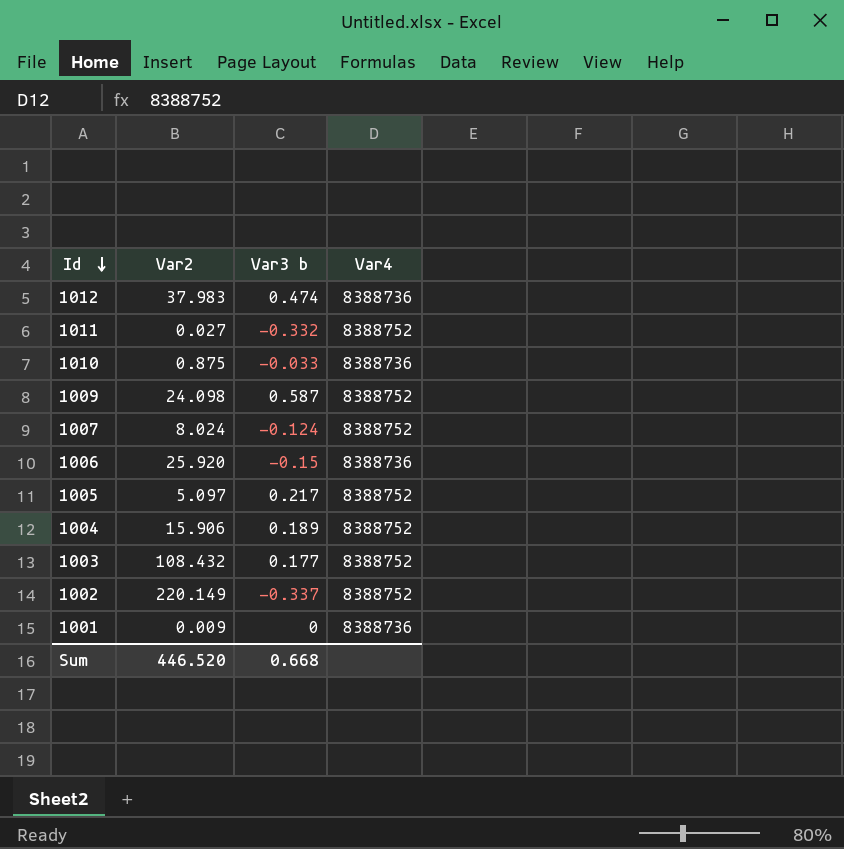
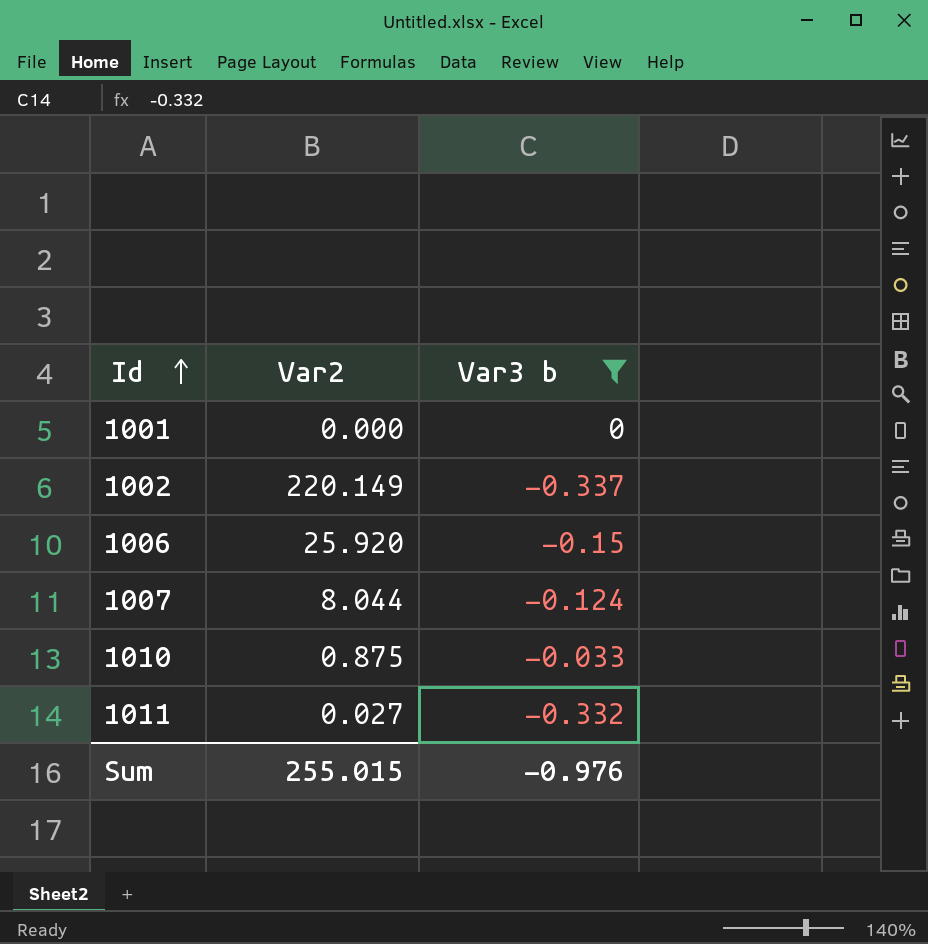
filter: none -> Var3 b <= 0
row order: Id descending -> Id ascending
column Var4 | position: 4 -> none
1001 | Var2: 0.009 -> 0.000
1007 | Var2: 8.024 -> 8.044
Sum | Var2: 446.520 -> 255.015
Sum | Var3 b: 0.668 -> -0.976

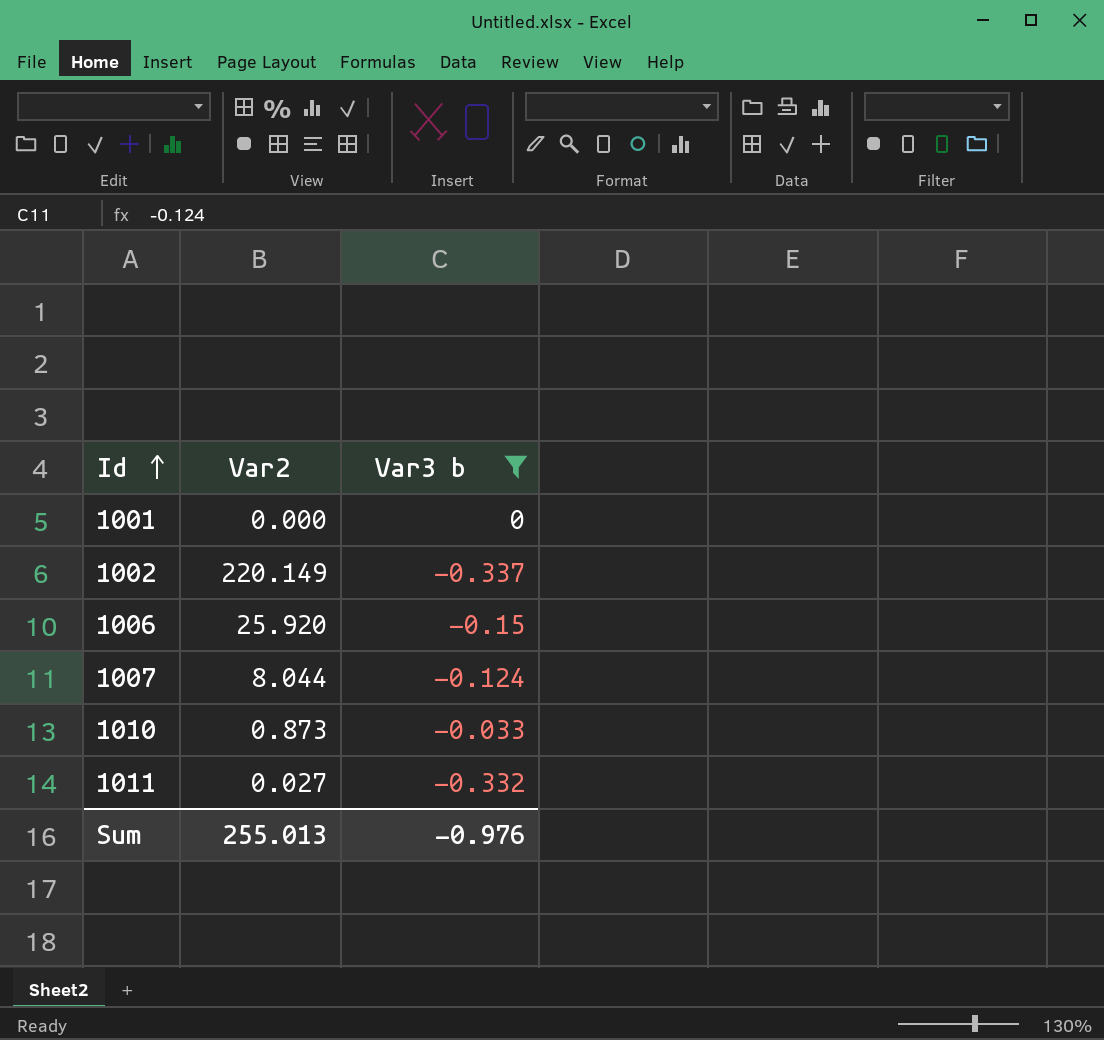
1010 | Var2: 0.875 -> 0.873
Sum | Var2: 255.015 -> 255.013

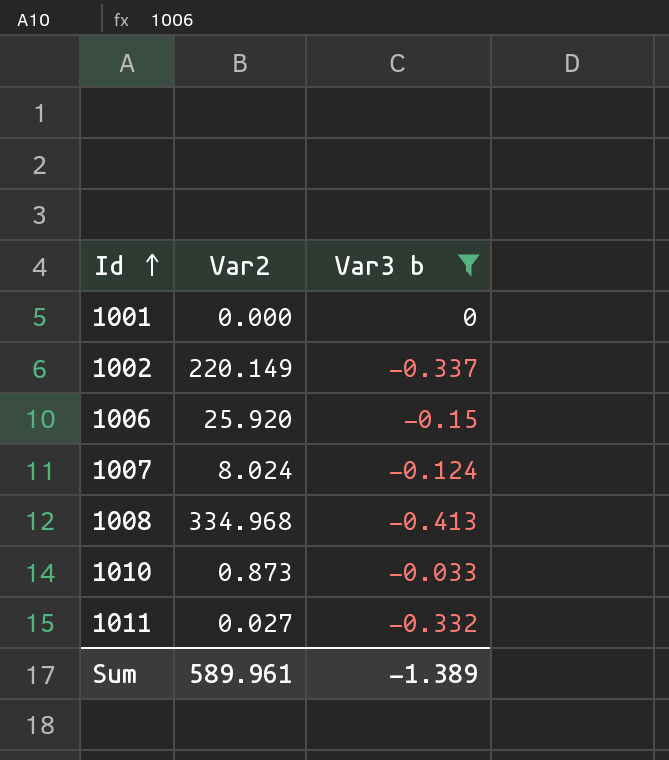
1007 | Var2: 8.044 -> 8.024
row 1008: none -> 334.968 | -0.413
Sum | Var2: 255.013 -> 589.961
Sum | Var3 b: -0.976 -> -1.389

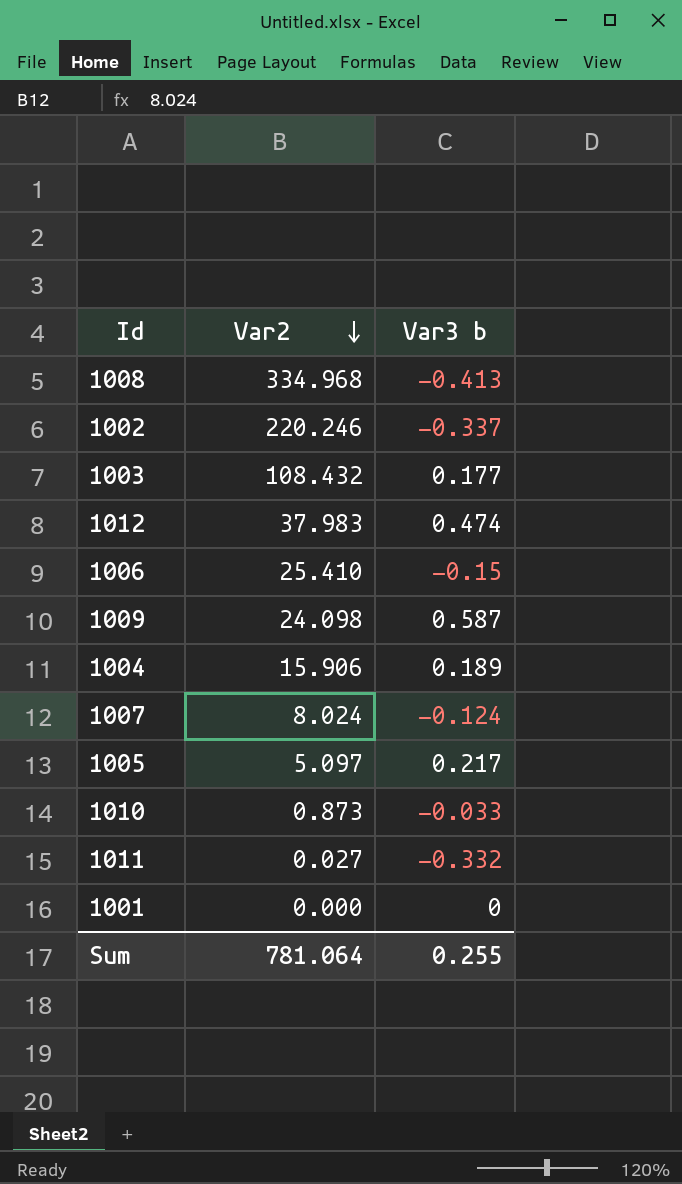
filter: Var3 b <= 0 -> none
row order: Id ascending -> Var2 descending
1002 | Var2: 220.149 -> 220.246
1006 | Var2: 25.920 -> 25.410
Sum | Var2: 589.961 -> 781.064
Sum | Var3 b: -1.389 -> 0.255

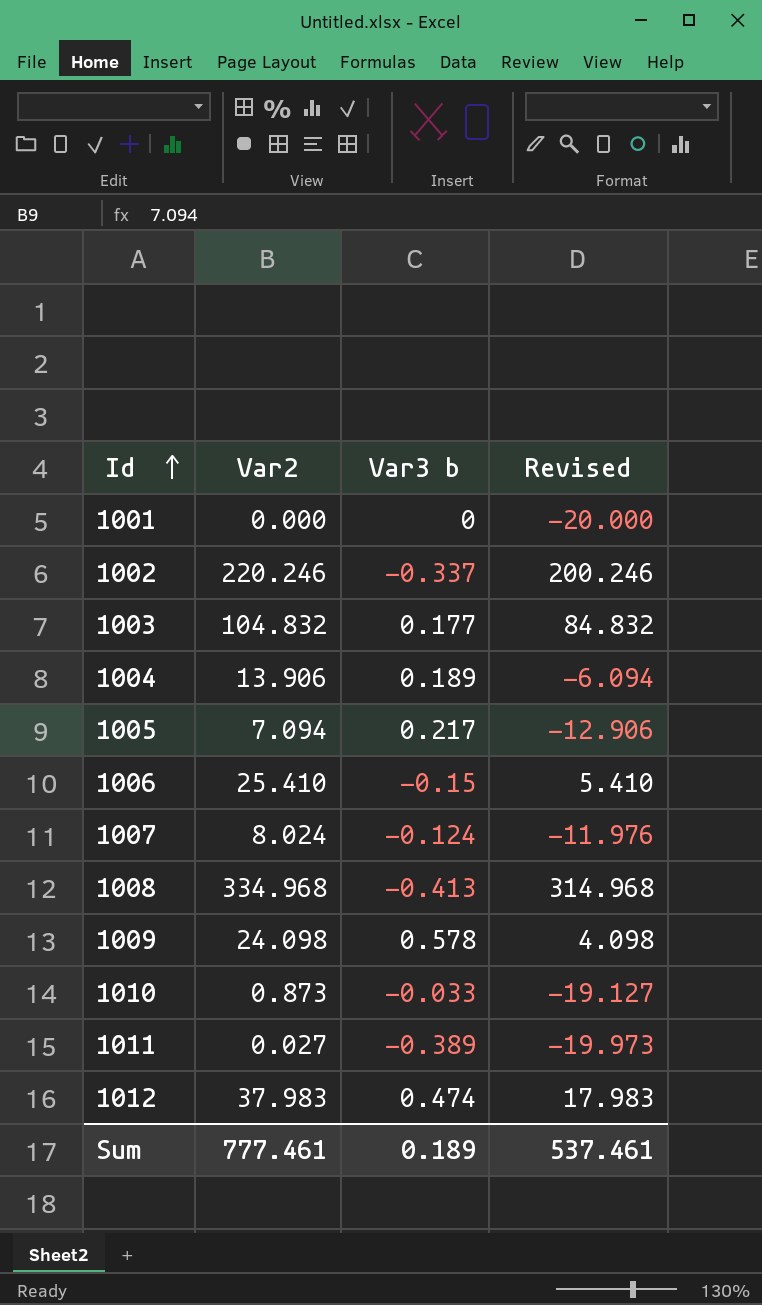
row order: Var2 descending -> Id ascending
column Revised | formula: none -> [Var2] - 20
1003 | Var2: 108.432 -> 104.832
1004 | Var2: 15.906 -> 13.906
1005 | Var2: 5.097 -> 7.094
1009 | Var3 b: 0.587 -> 0.578
1011 | Var3 b: -0.332 -> -0.389
Sum | Var2: 781.064 -> 777.461
Sum | Var3 b: 0.255 -> 0.189

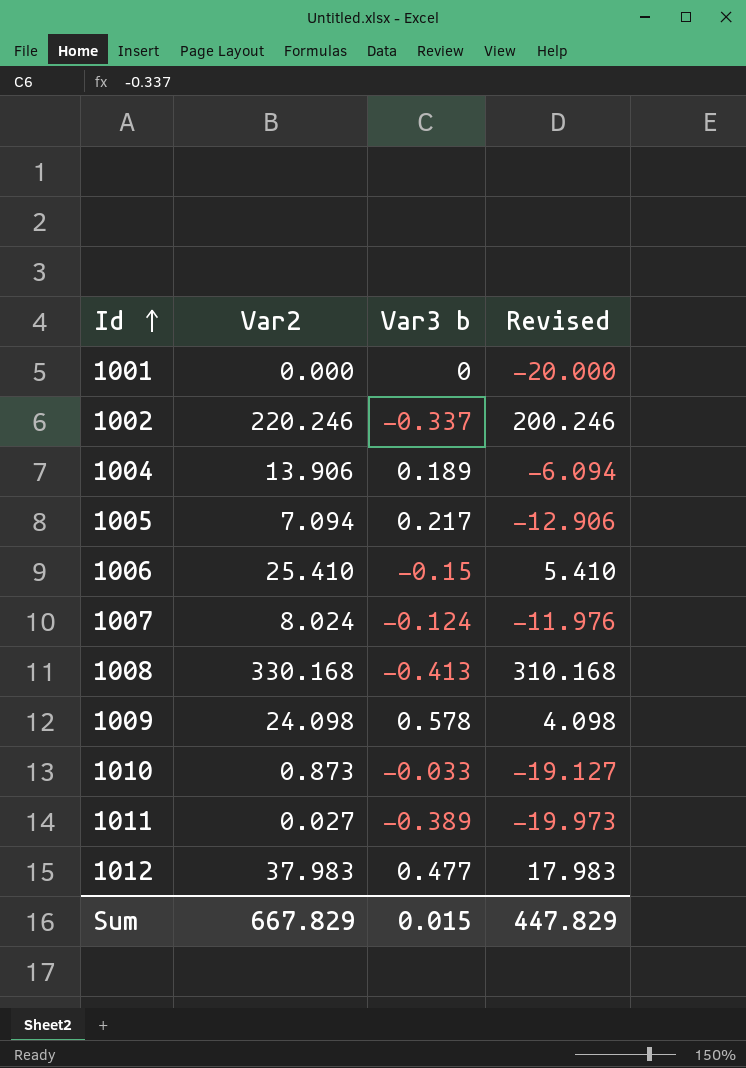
row 1003: 104.832 | 0.177 | 84.832 -> none
1008 | Var2: 334.968 -> 330.168
1008 | Revised: 314.968 -> 310.168
1012 | Var3 b: 0.474 -> 0.477
Sum | Var2: 777.461 -> 667.829
Sum | Var3 b: 0.189 -> 0.015
Sum | Revised: 537.461 -> 447.829

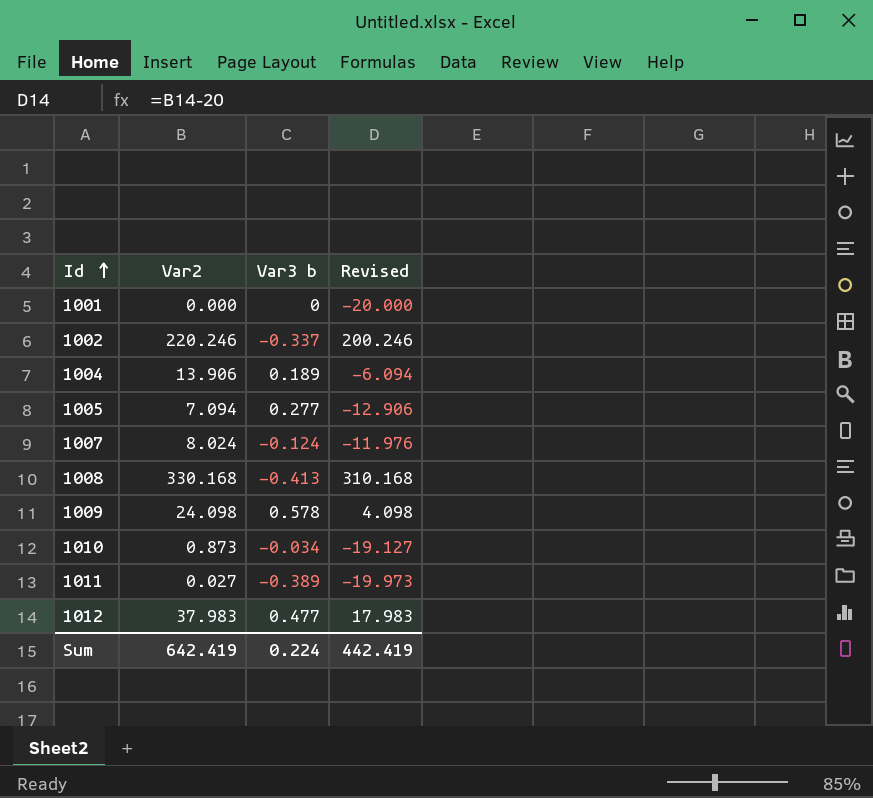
row 1006: 25.410 | -0.15 | 5.410 -> none
1005 | Var3 b: 0.217 -> 0.277
1010 | Var3 b: -0.033 -> -0.034
Sum | Var2: 667.829 -> 642.419
Sum | Var3 b: 0.015 -> 0.224
Sum | Revised: 447.829 -> 442.419

